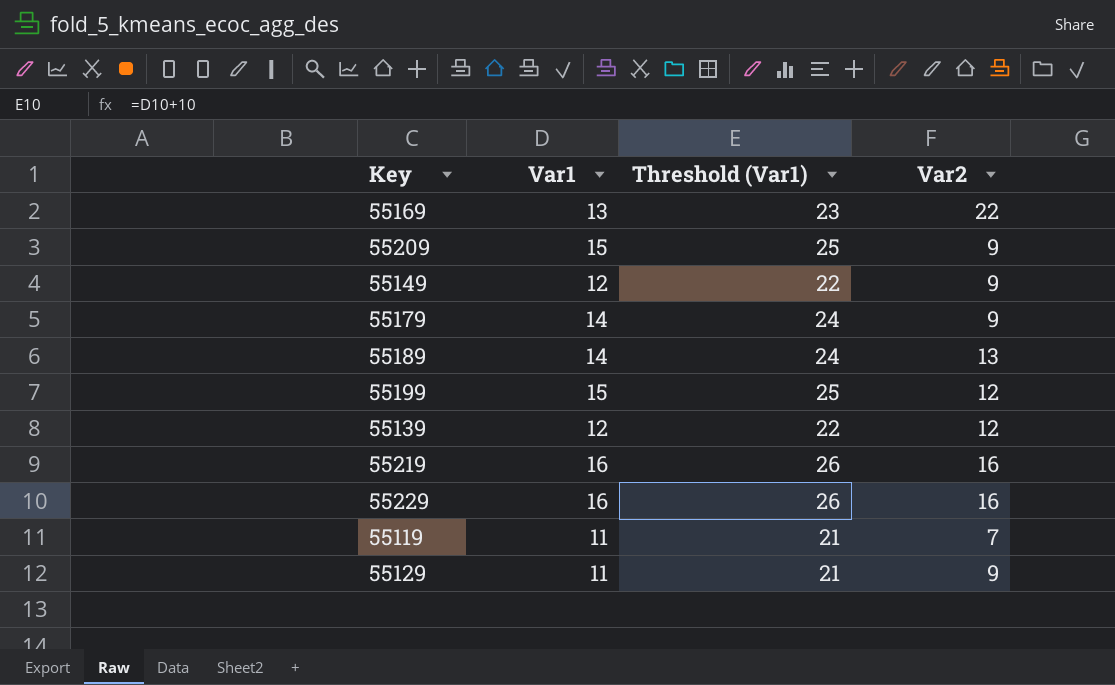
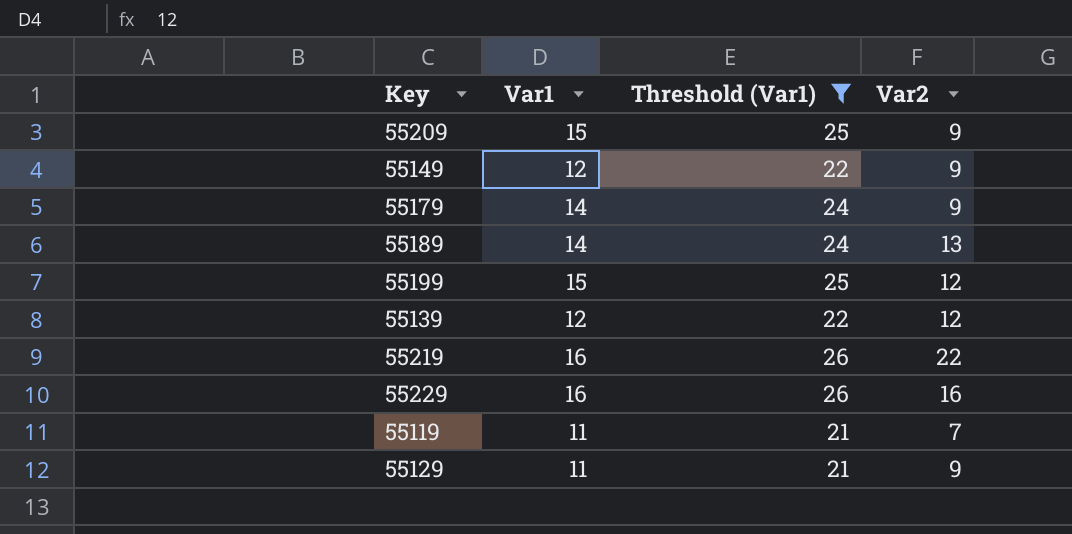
filter: none -> Threshold (Var1) != 23
55219 | Var2: 16 -> 22

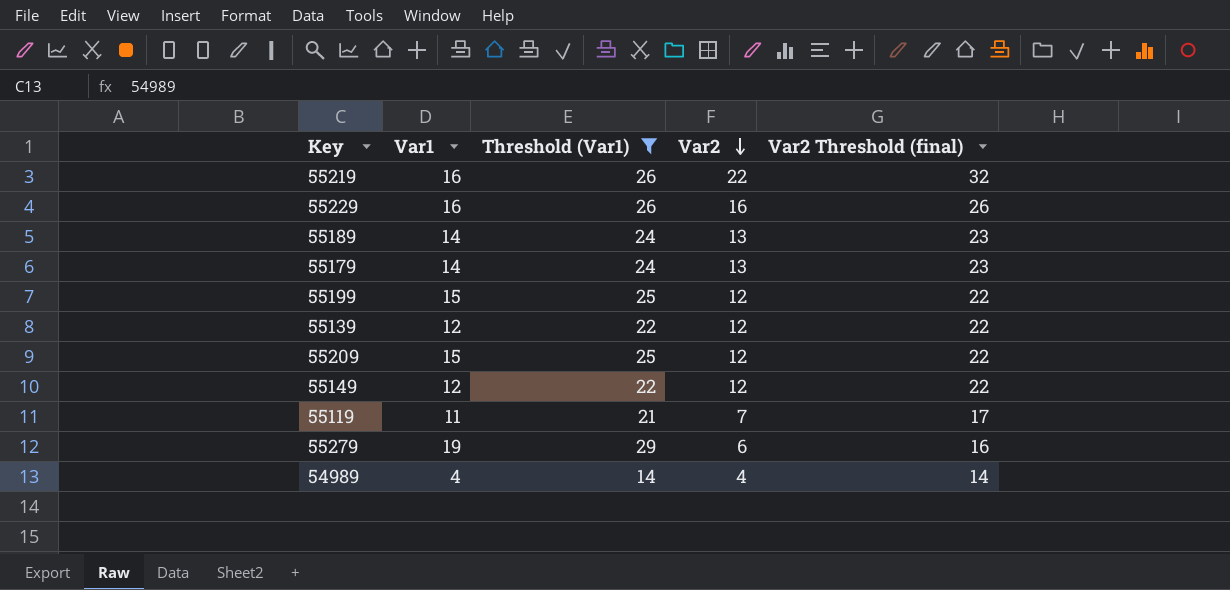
row order: none -> Var2 descending
column Var2 Threshold (final) | formula: none -> [Var2] + 10
row 55129: 11 | 21 | 9 -> none
55179 | Var2: 9 -> 13
55209 | Var2: 9 -> 12
55149 | Var2: 9 -> 12
row 55279: none -> 19 | 29 | 6 | 16
row 54989: none -> 4 | 14 | 4 | 14

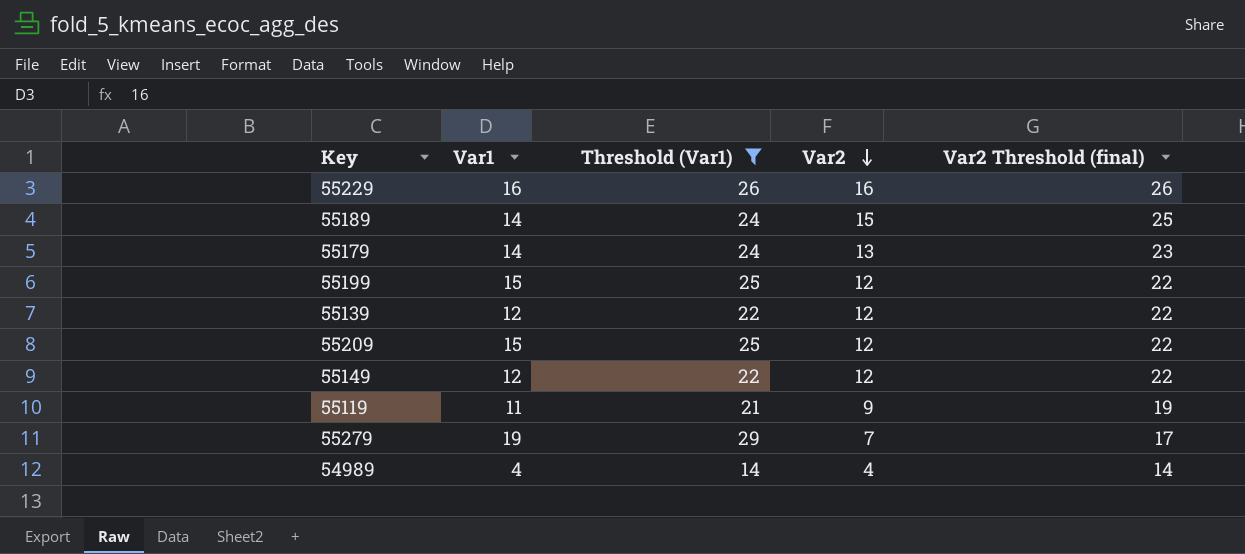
row 55219: 16 | 26 | 22 | 32 -> none
55189 | Var2: 13 -> 15
55189 | Var2 Threshold (final): 23 -> 25
55119 | Var2: 7 -> 9
55119 | Var2 Threshold (final): 17 -> 19
55279 | Var2: 6 -> 7
55279 | Var2 Threshold (final): 16 -> 17

